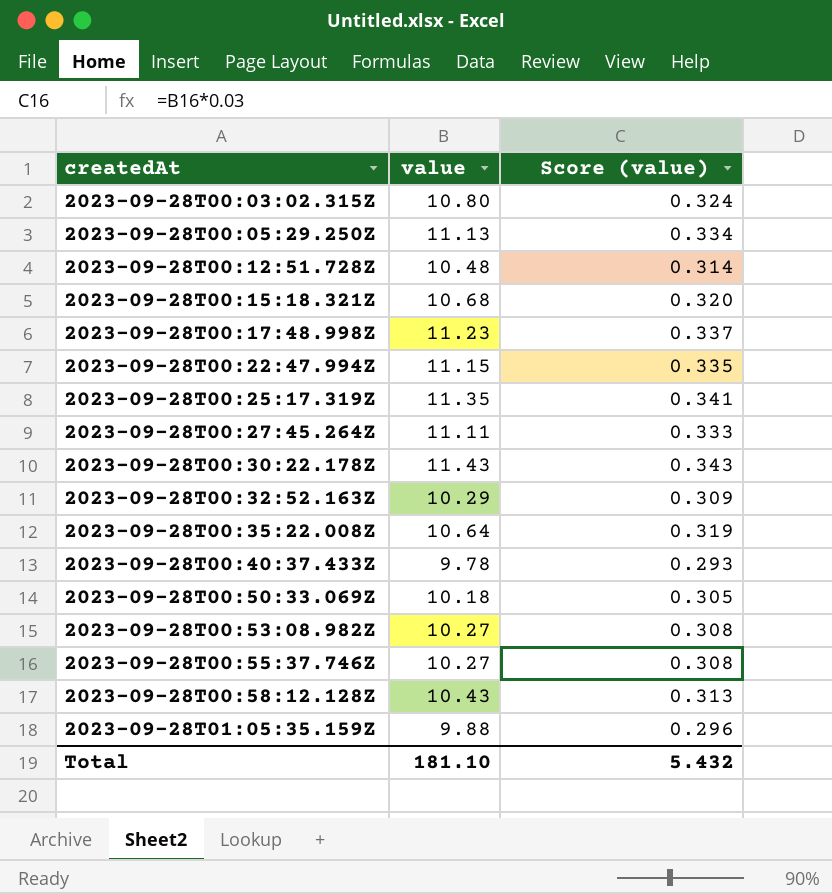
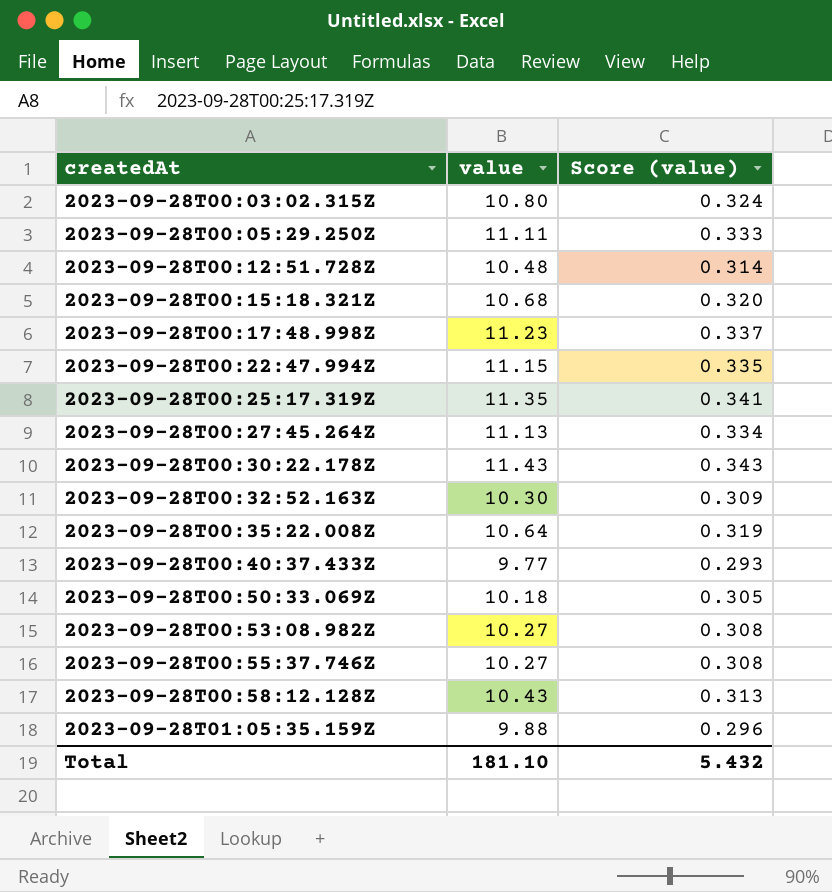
2023-09-28T00:05:29.250Z | value: 11.13 -> 11.11
2023-09-28T00:05:29.250Z | Score (value): 0.334 -> 0.333
2023-09-28T00:27:45.264Z | value: 11.11 -> 11.13
2023-09-28T00:27:45.264Z | Score (value): 0.333 -> 0.334
2023-09-28T00:32:52.163Z | value: 10.29 -> 10.30
2023-09-28T00:40:37.433Z | value: 9.78 -> 9.77

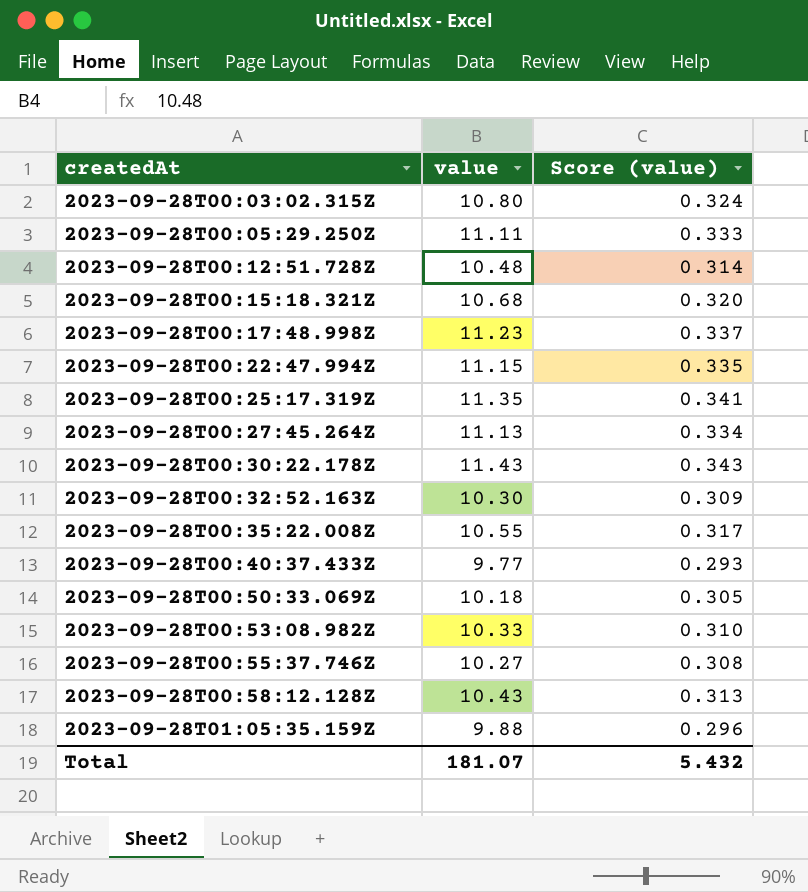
2023-09-28T00:35:22.008Z | value: 10.64 -> 10.55
2023-09-28T00:35:22.008Z | Score (value): 0.319 -> 0.317
2023-09-28T00:53:08.982Z | value: 10.27 -> 10.33
2023-09-28T00:53:08.982Z | Score (value): 0.308 -> 0.310
Total | value: 181.10 -> 181.07

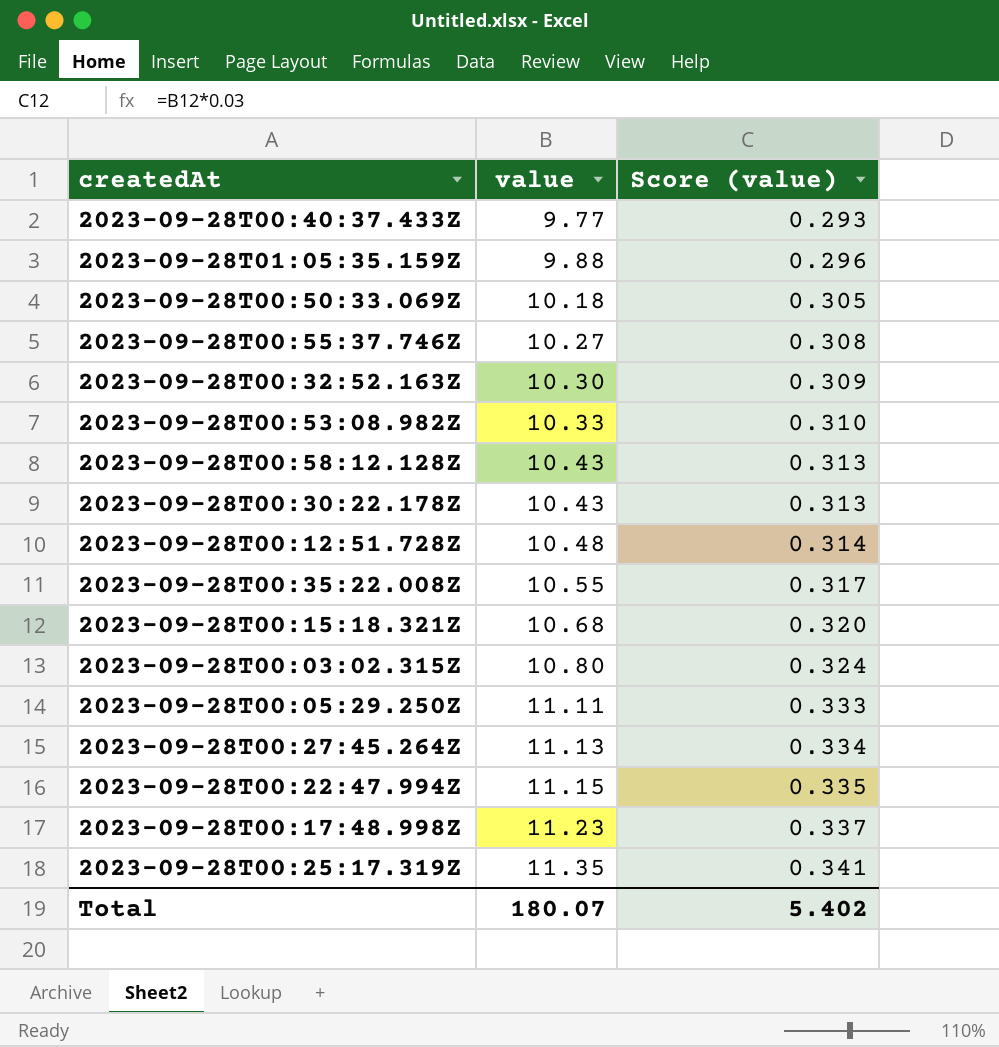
row order: createdAt ascending -> value ascending
2023-09-28T00:30:22.178Z | value: 11.43 -> 10.43
2023-09-28T00:30:22.178Z | Score (value): 0.343 -> 0.313
Total | value: 181.07 -> 180.07
Total | Score (value): 5.432 -> 5.402

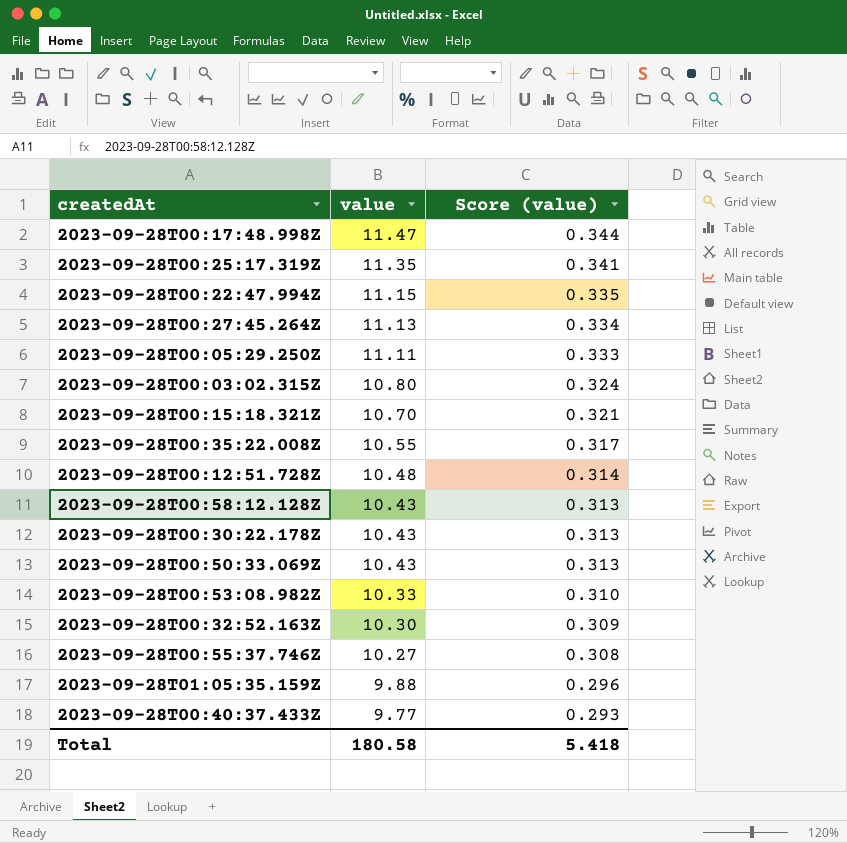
row order: value ascending -> value descending
2023-09-28T00:17:48.998Z | value: 11.23 -> 11.47
2023-09-28T00:17:48.998Z | Score (value): 0.337 -> 0.344
2023-09-28T00:15:18.321Z | value: 10.68 -> 10.70
2023-09-28T00:15:18.321Z | Score (value): 0.320 -> 0.321
2023-09-28T00:50:33.069Z | value: 10.18 -> 10.43
2023-09-28T00:50:33.069Z | Score (value): 0.305 -> 0.313
Total | value: 180.07 -> 180.58
Total | Score (value): 5.402 -> 5.418

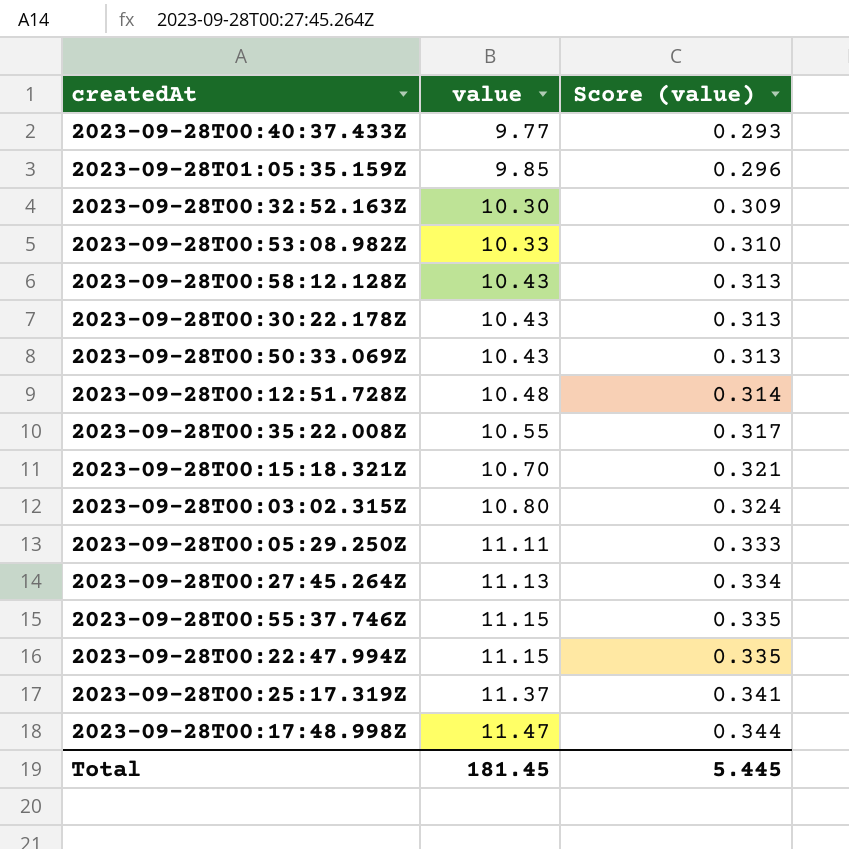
row order: value descending -> value ascending
2023-09-28T01:05:35.159Z | value: 9.88 -> 9.85
2023-09-28T00:55:37.746Z | value: 10.27 -> 11.15
2023-09-28T00:55:37.746Z | Score (value): 0.308 -> 0.335
2023-09-28T00:25:17.319Z | value: 11.35 -> 11.37
Total | value: 180.58 -> 181.45
Total | Score (value): 5.418 -> 5.445

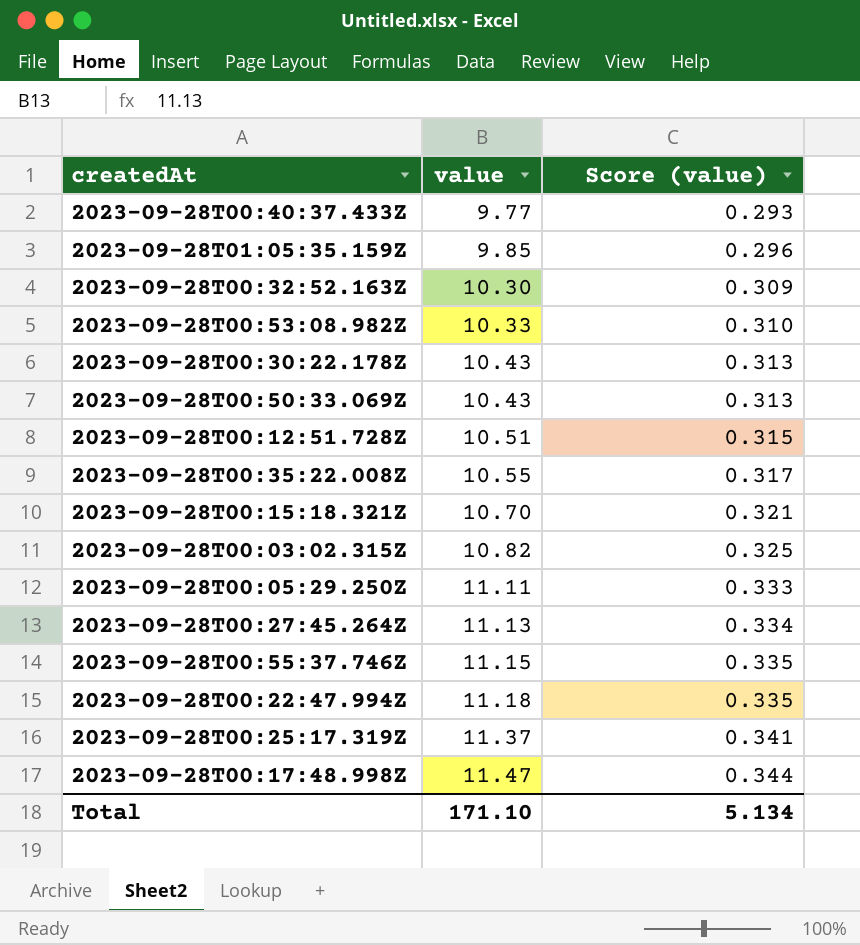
row 2023-09-28T00:58:12.128Z: 10.43 | 0.313 -> none
2023-09-28T00:12:51.728Z | value: 10.48 -> 10.51
2023-09-28T00:12:51.728Z | Score (value): 0.314 -> 0.315
2023-09-28T00:03:02.315Z | value: 10.80 -> 10.82
2023-09-28T00:03:02.315Z | Score (value): 0.324 -> 0.325
2023-09-28T00:22:47.994Z | value: 11.15 -> 11.18
Total | value: 181.45 -> 171.10
Total | Score (value): 5.445 -> 5.134

